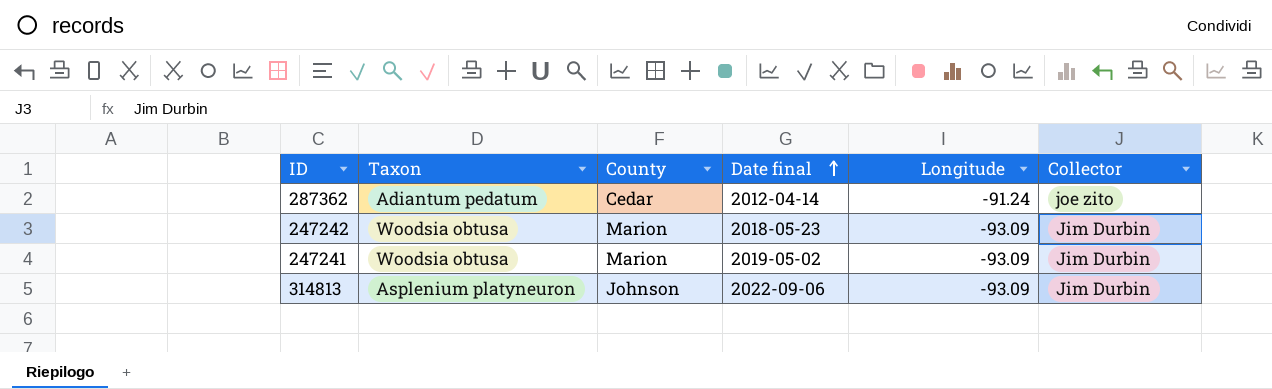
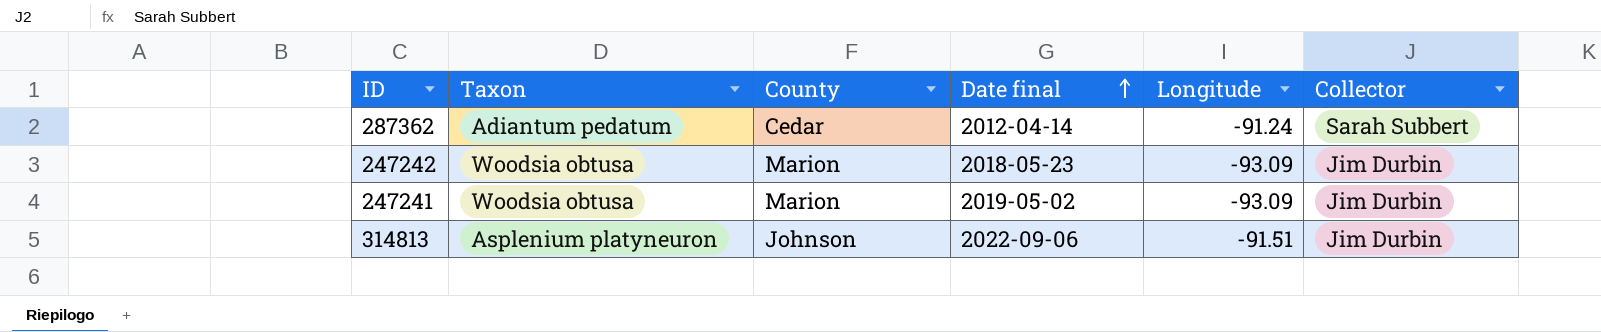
287362 | Collector: joe zito -> Sarah Subbert
314813 | Longitude: -93.09 -> -91.51

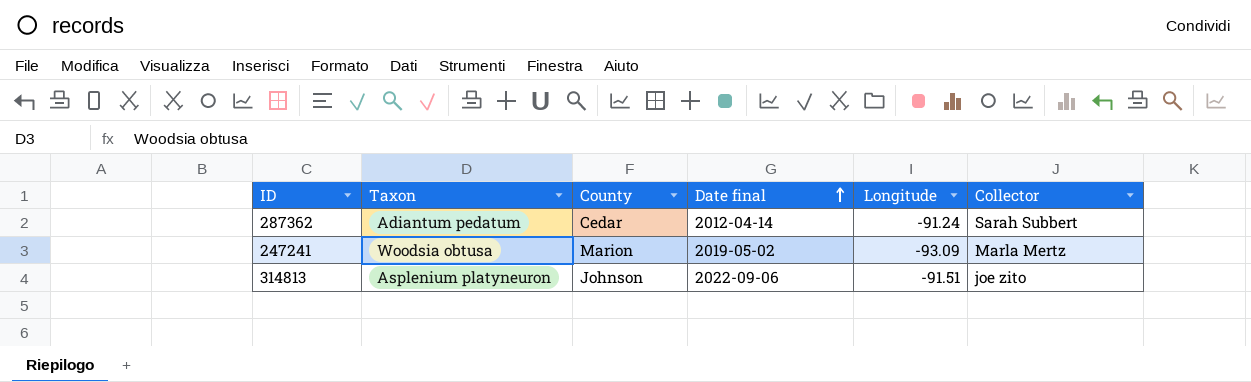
row 247242: Woodsia obtusa | Marion | 2018-05-23 | -93.09 | Jim Durbin -> none
247241 | Collector: Jim Durbin -> Marla Mertz
314813 | Collector: Jim Durbin -> joe zito

